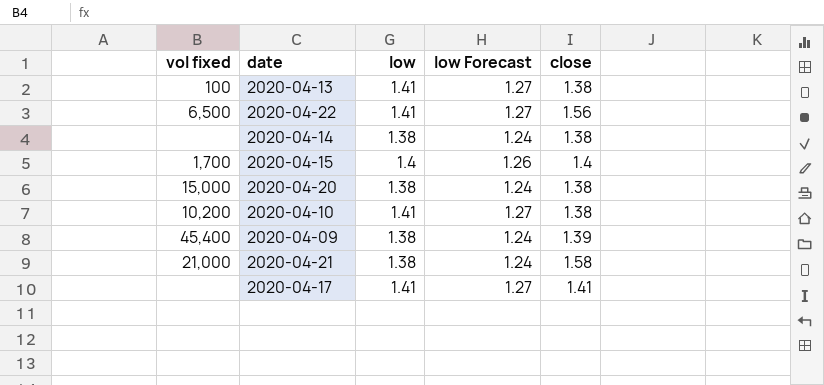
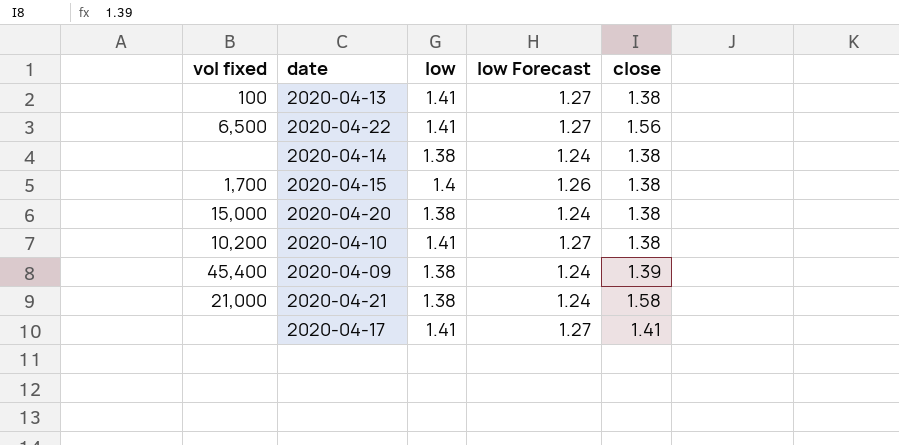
2020-04-15 | close: 1.4 -> 1.38

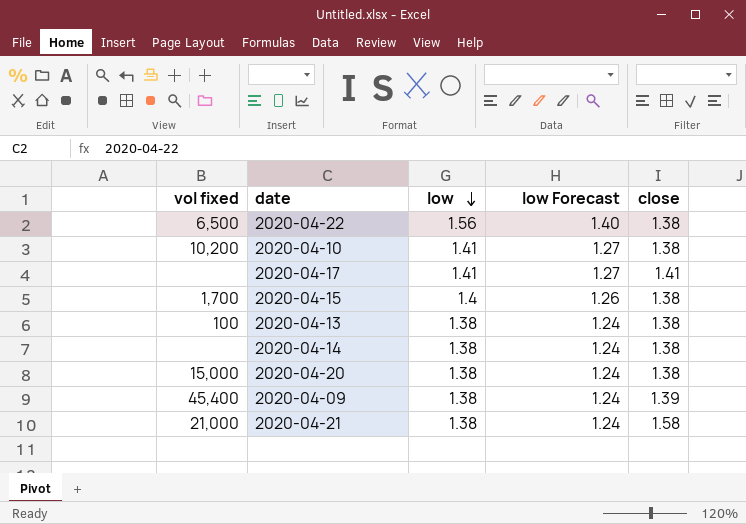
row order: none -> low descending
2020-04-22 | low: 1.41 -> 1.56
2020-04-22 | low Forecast: 1.27 -> 1.40
2020-04-22 | close: 1.56 -> 1.38
2020-04-13 | low: 1.41 -> 1.38
2020-04-13 | low Forecast: 1.27 -> 1.24

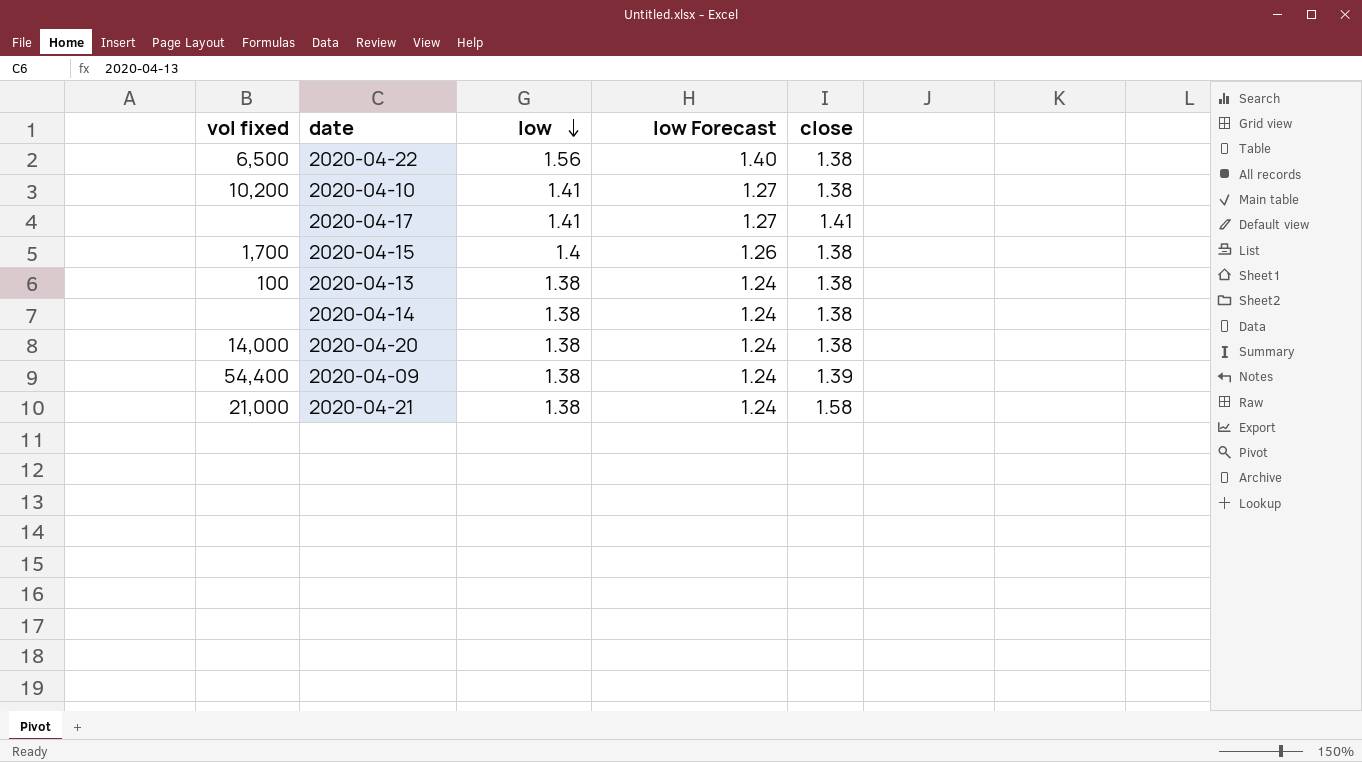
2020-04-20 | vol fixed: 15,000 -> 14,000
2020-04-09 | vol fixed: 45,400 -> 54,400

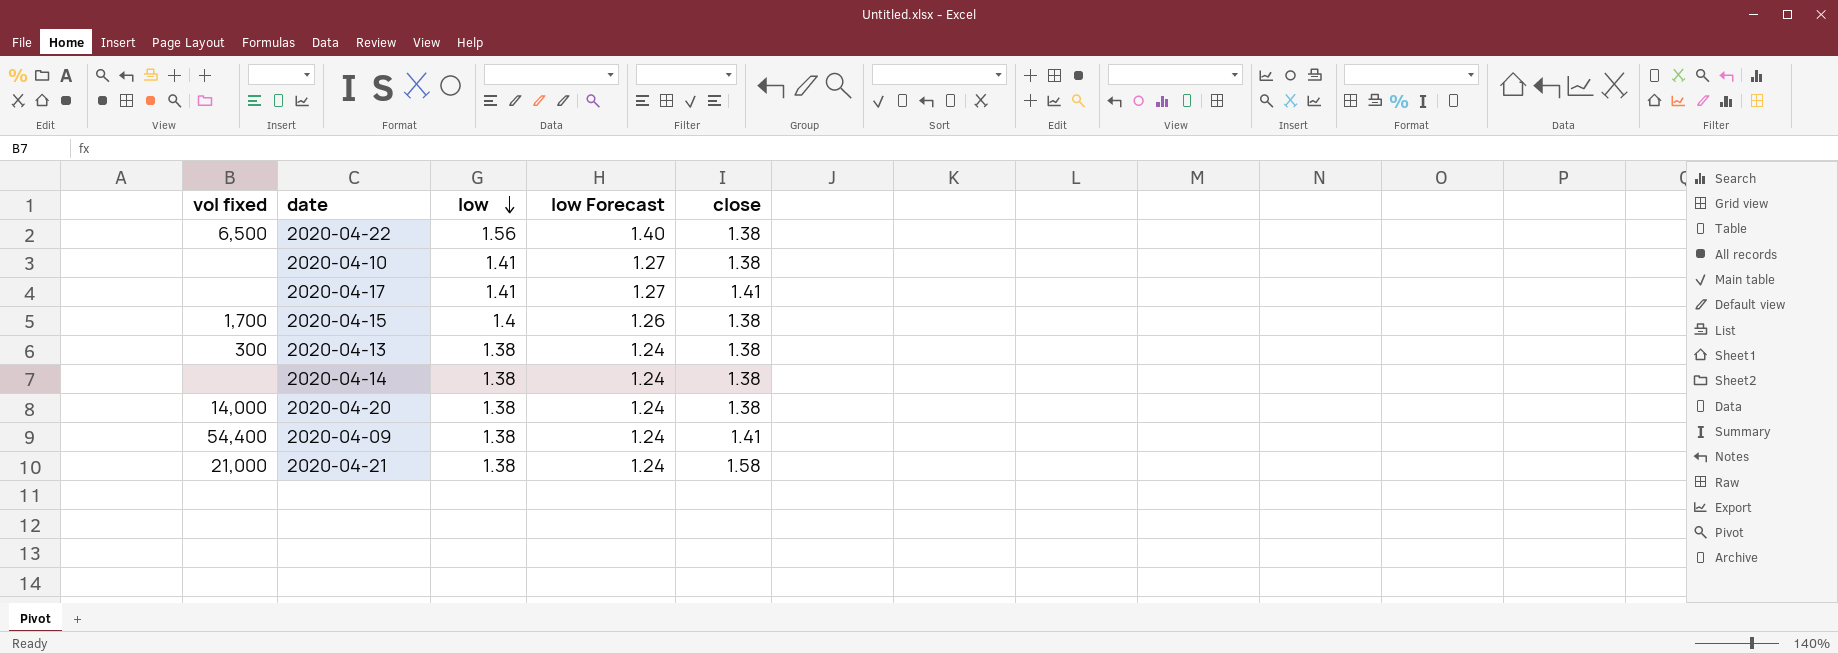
2020-04-10 | vol fixed: 10,200 -> none
2020-04-13 | vol fixed: 100 -> 300
2020-04-09 | close: 1.39 -> 1.41

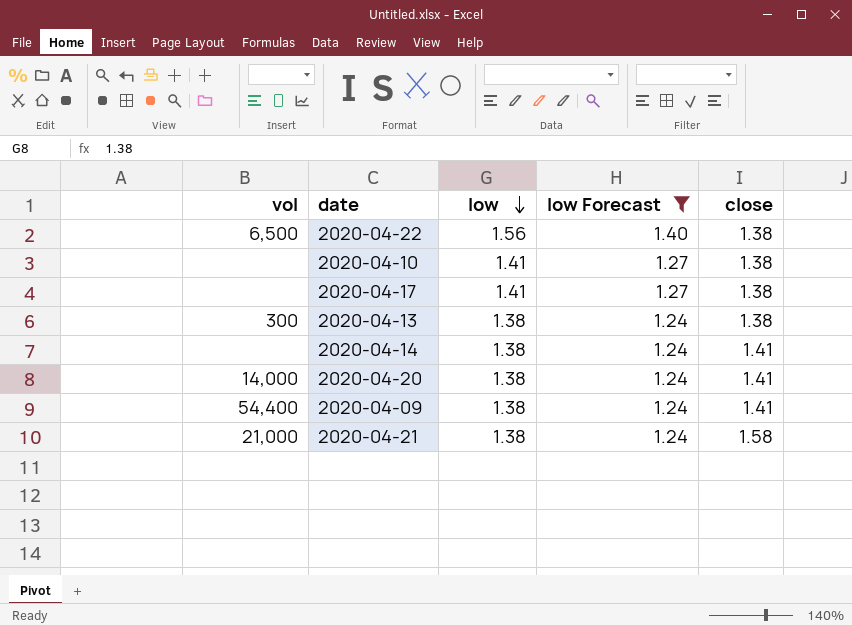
filter: none -> low Forecast != 1.26
column name: vol fixed -> vol
2020-04-17 | close: 1.41 -> 1.38
2020-04-14 | close: 1.38 -> 1.41
2020-04-20 | close: 1.38 -> 1.41

